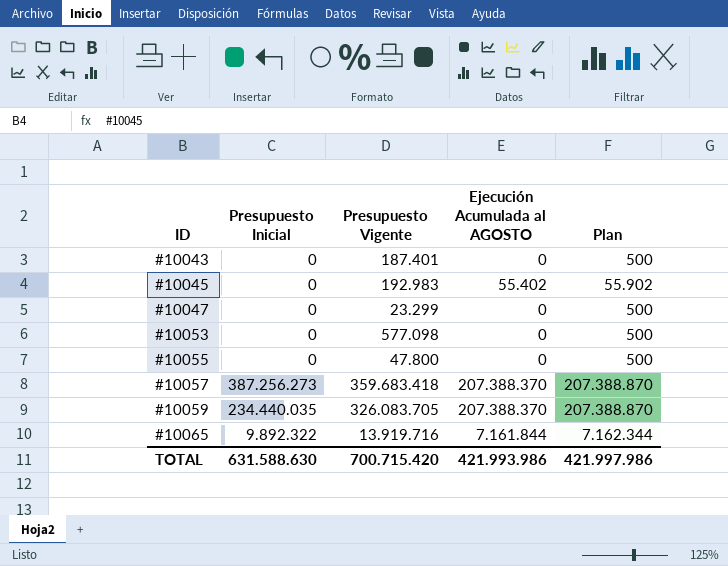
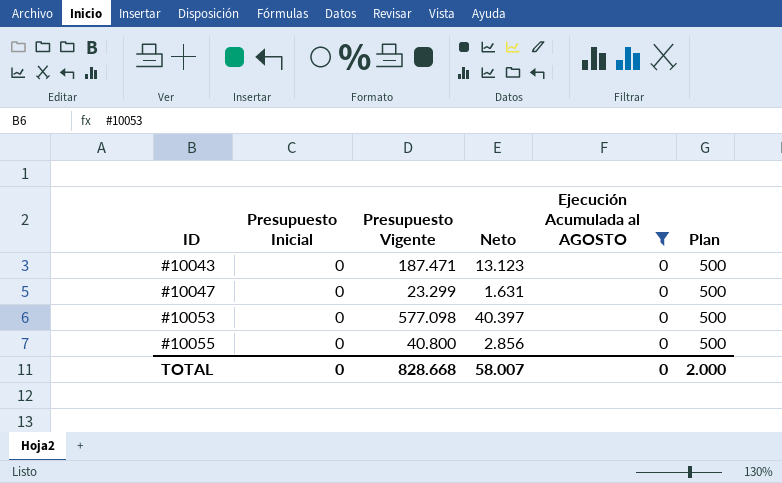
filter: none -> Ejecución Acumulada al AGOSTO = 0
column Neto | formula: none -> [Presupuesto Vigente] * 0,07
#10043 | Presupuesto Vigente: 187.401 -> 187.471
#10055 | Presupuesto Vigente: 47.800 -> 40.800
TOTAL | Presupuesto Inicial: 631.588.630 -> 0
TOTAL | Presupuesto Vigente: 700.715.420 -> 828.668
TOTAL | Ejecución Acumulada al AGOSTO: 421.993.986 -> 0
TOTAL | Plan: 421.997.986 -> 2.000

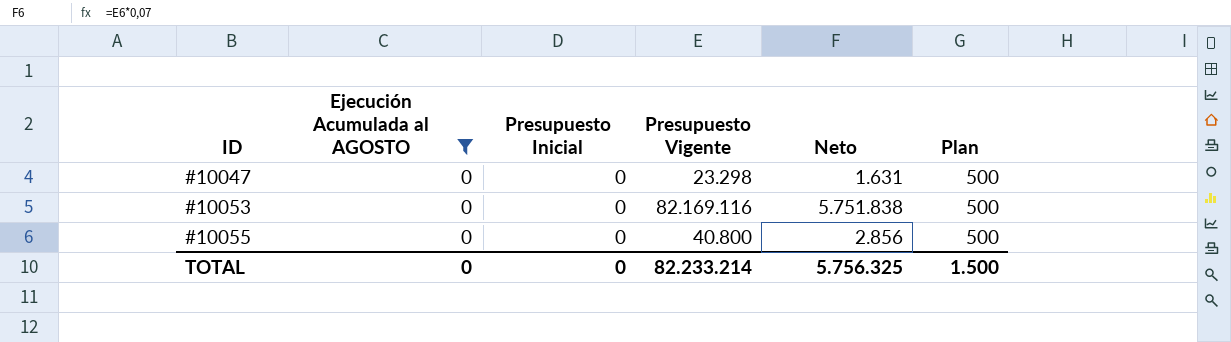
column Ejecución Acumulada al AGOSTO | position: 5 -> 2
row #10043: 0 | 187.471 | 13.123 | 0 | 500 -> none
#10047 | Presupuesto Vigente: 23.299 -> 23.298
#10053 | Presupuesto Vigente: 577.098 -> 82.169.116
#10053 | Neto: 40.397 -> 5.751.838
TOTAL | Presupuesto Vigente: 828.668 -> 82.233.214
TOTAL | Neto: 58.007 -> 5.756.325
TOTAL | Plan: 2.000 -> 1.500

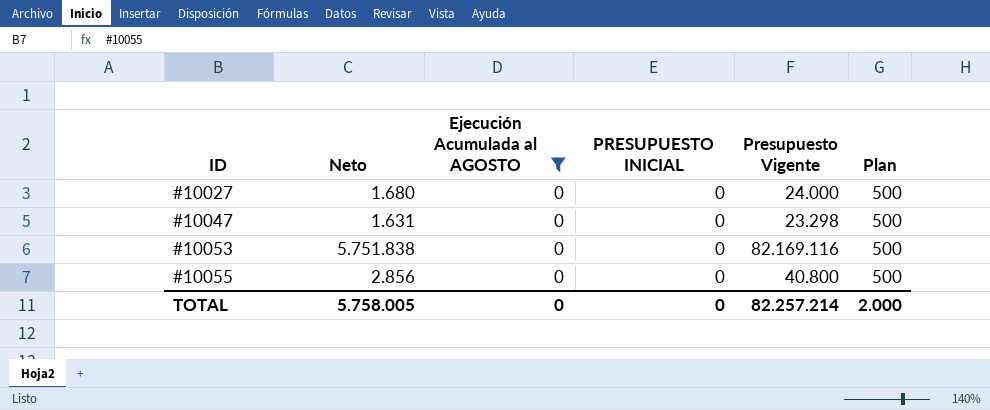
column Neto | position: 5 -> 2
column name: Presupuesto Inicial -> PRESUPUESTO INICIAL
row #10027: none -> 1.680 | 0 | 0 | 24.000 | 500
TOTAL | Neto: 5.756.325 -> 5.758.005
TOTAL | Presupuesto Vigente: 82.233.214 -> 82.257.214
TOTAL | Plan: 1.500 -> 2.000

